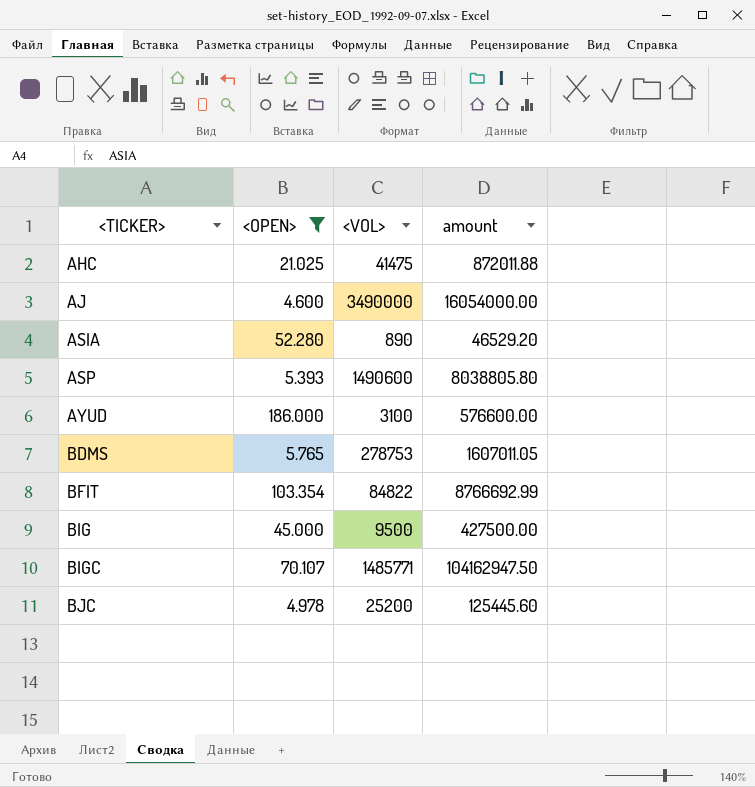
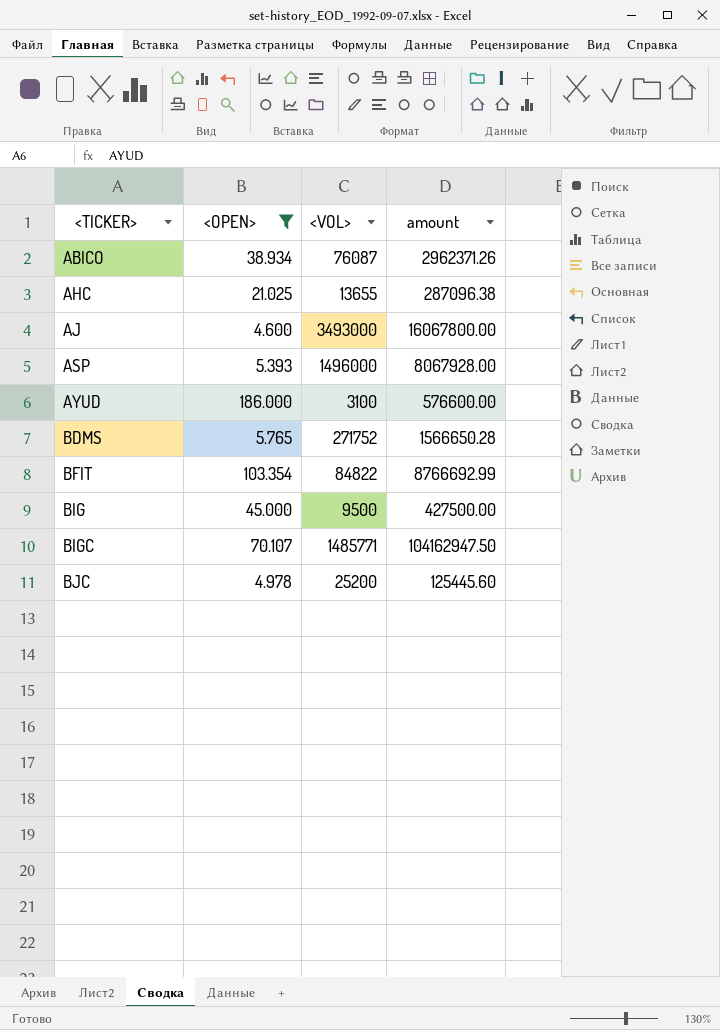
row ASIA: 52.280 | 890 | 46529.20 -> none
row ABICO: none -> 38.934 | 76087 | 2962371.26
AHC | <VOL>: 41475 -> 13655
AHC | amount: 872011.88 -> 287096.38
AJ | <VOL>: 3490000 -> 3493000
AJ | amount: 16054000.00 -> 16067800.00
ASP | <VOL>: 1490600 -> 1496000
ASP | amount: 8038805.80 -> 8067928.00
BDMS | <VOL>: 278753 -> 271752
BDMS | amount: 1607011.05 -> 1566650.28

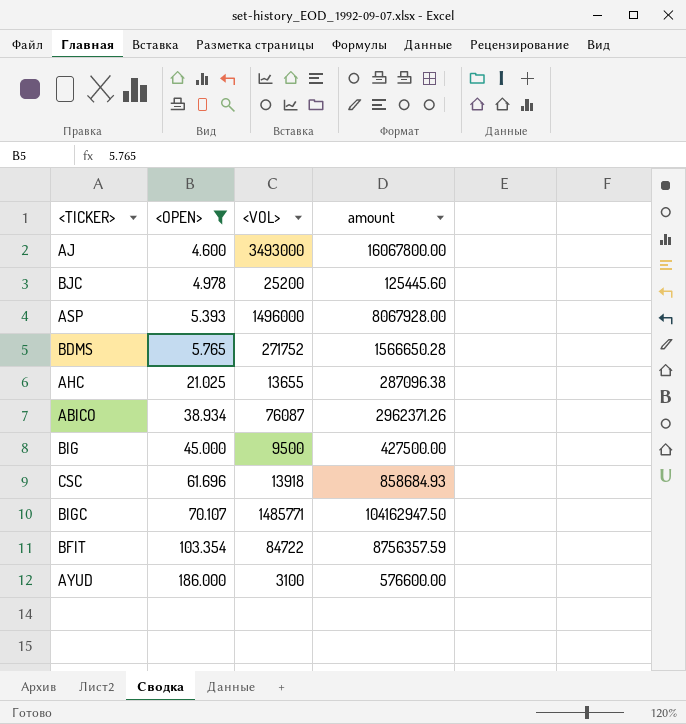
row order: <TICKER> ascending -> <OPEN> ascending
row CSC: none -> 61.696 | 13918 | 858684.93
BFIT | <VOL>: 84822 -> 84722
BFIT | amount: 8766692.99 -> 8756357.59

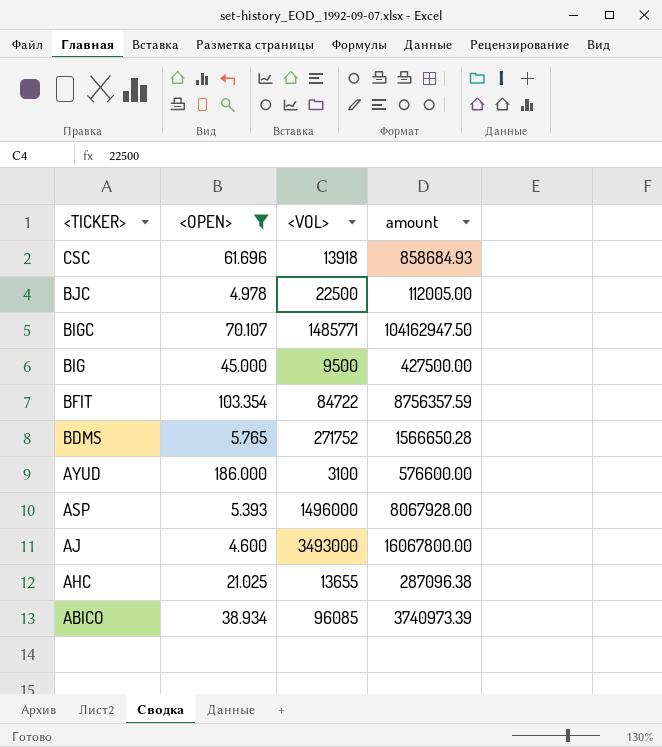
row order: <OPEN> ascending -> <TICKER> descending
BJC | <VOL>: 25200 -> 22500
BJC | amount: 125445.60 -> 112005.00
ABICO | <VOL>: 76087 -> 96085
ABICO | amount: 2962371.26 -> 3740973.39

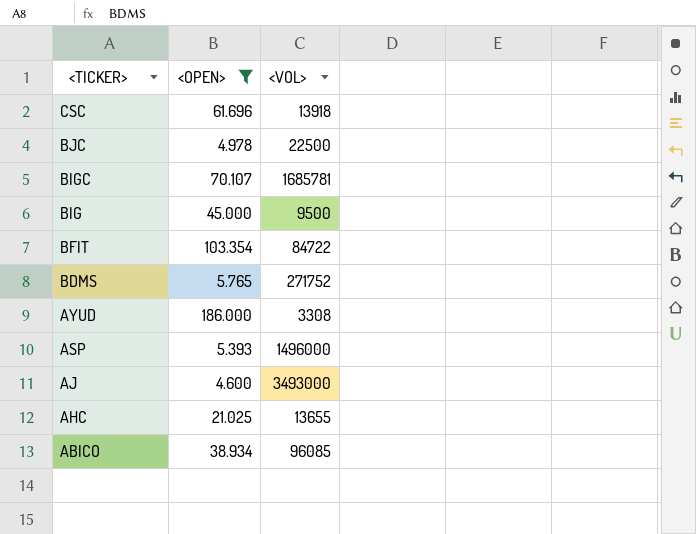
column amount | formula: [<OPEN>] * [<VOL>] -> none
BIGC | <VOL>: 1485771 -> 1685781
AYUD | <VOL>: 3100 -> 3308

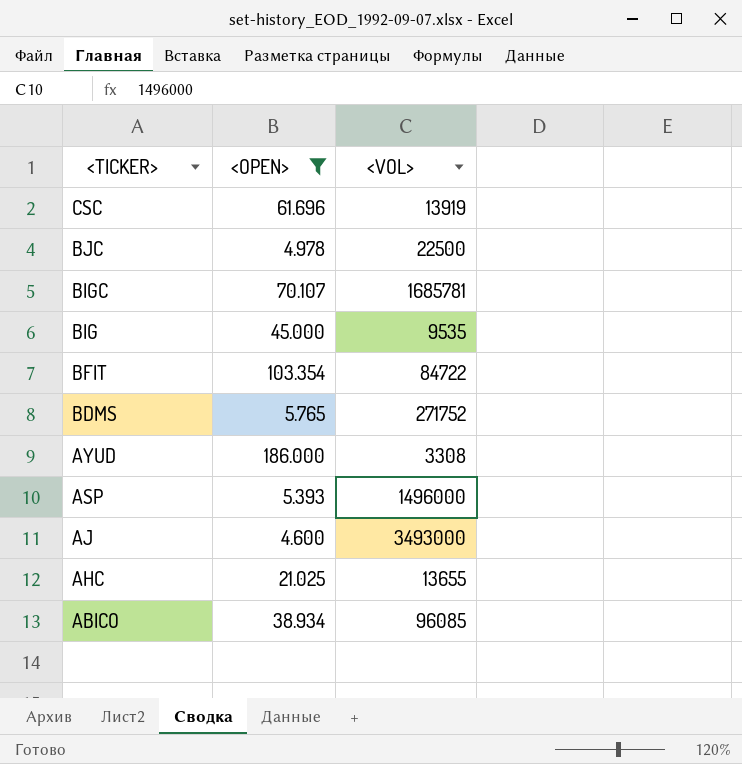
CSC | <VOL>: 13918 -> 13919
BIG | <VOL>: 9500 -> 9535

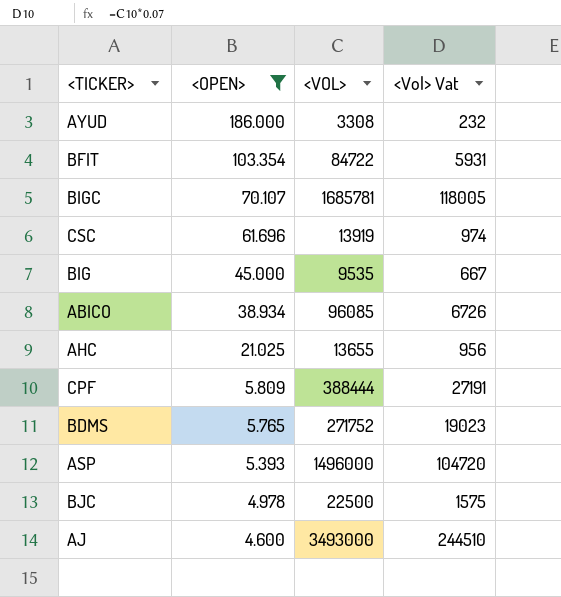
row order: <TICKER> descending -> <OPEN> descending
column <Vol> Vat | formula: none -> [<VOL>] * 0.07
row CPF: none -> 5.809 | 388444 | 27191

